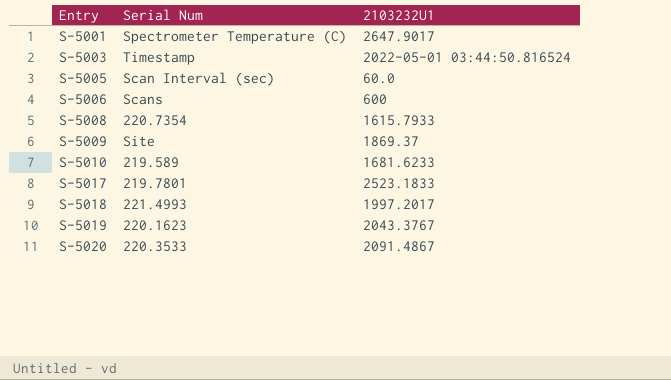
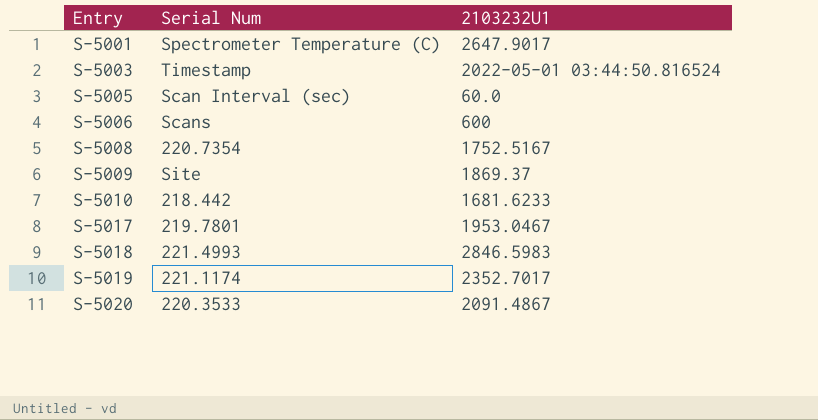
S-5008 | 2103232U1: 1615.7933 -> 1752.5167
S-5010 | Serial Num: 219.589 -> 218.442
S-5017 | 2103232U1: 2523.1833 -> 1953.0467
S-5018 | 2103232U1: 1997.2017 -> 2846.5983
S-5019 | Serial Num: 220.1623 -> 221.1174
S-5019 | 2103232U1: 2043.3767 -> 2352.7017

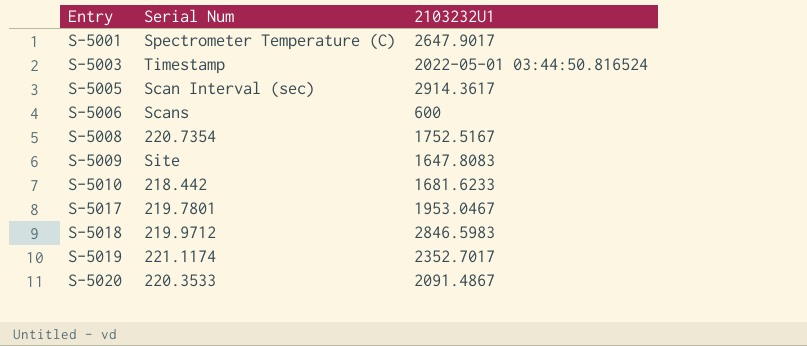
S-5005 | 2103232U1: 60.0 -> 2914.3617
S-5009 | 2103232U1: 1869.37 -> 1647.8083
S-5018 | Serial Num: 221.4993 -> 219.9712

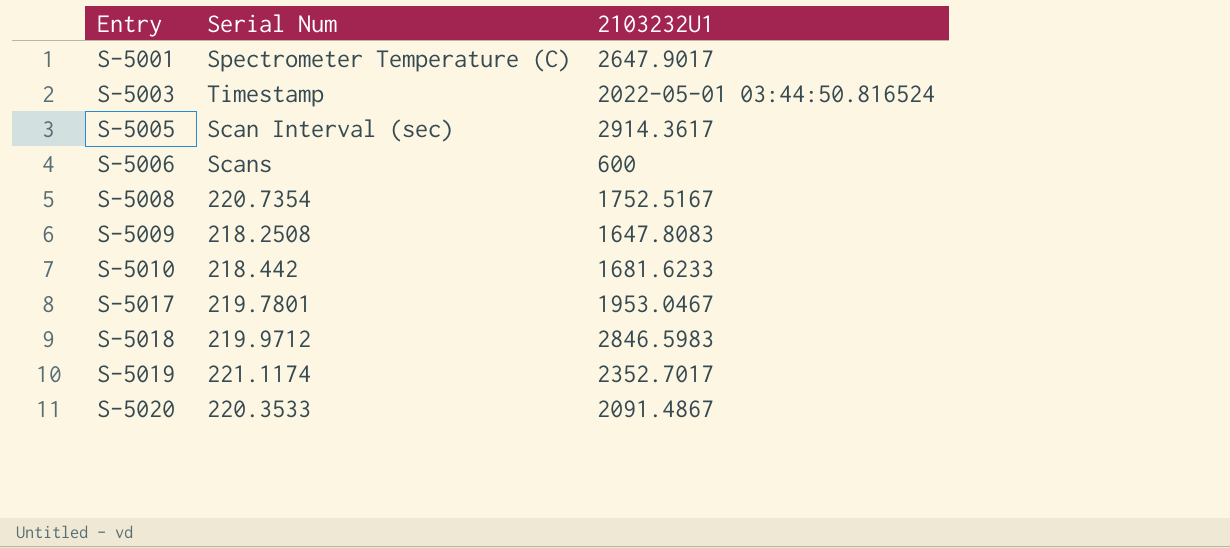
S-5009 | Serial Num: Site -> 218.2508

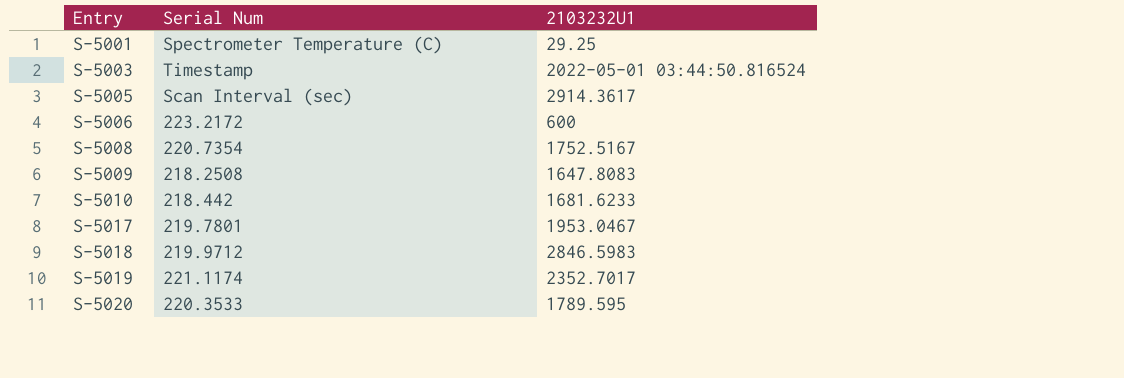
S-5001 | 2103232U1: 2647.9017 -> 29.25
S-5006 | Serial Num: Scans -> 223.2172
S-5020 | 2103232U1: 2091.4867 -> 1789.595

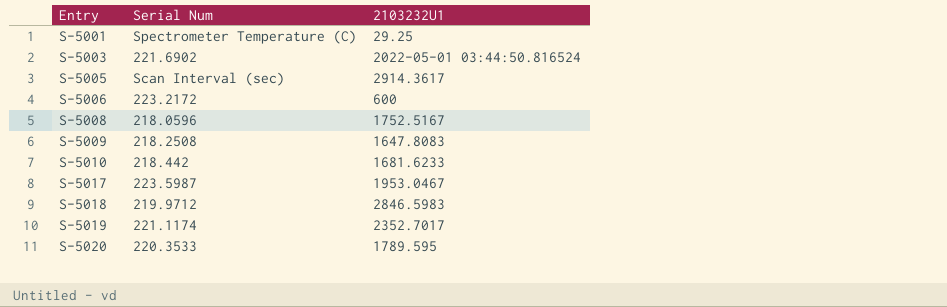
S-5003 | Serial Num: Timestamp -> 221.6902
S-5008 | Serial Num: 220.7354 -> 218.0596
S-5017 | Serial Num: 219.7801 -> 223.5987

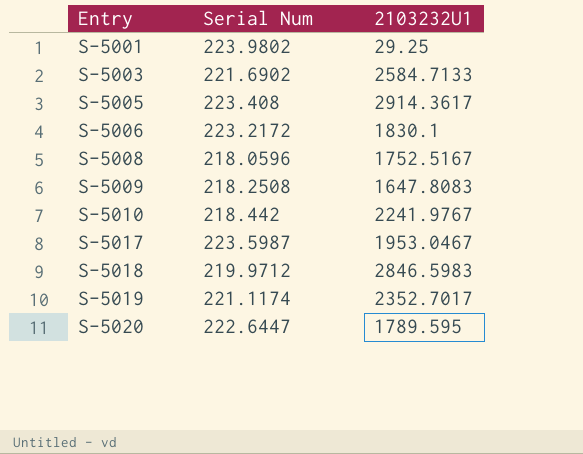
S-5001 | Serial Num: Spectrometer Temperature (C) -> 223.9802
S-5003 | 2103232U1: 2022-05-01 03:44:50.816524 -> 2584.7133
S-5005 | Serial Num: Scan Interval (sec) -> 223.408
S-5006 | 2103232U1: 600 -> 1830.1
S-5010 | 2103232U1: 1681.6233 -> 2241.9767
S-5020 | Serial Num: 220.3533 -> 222.6447

